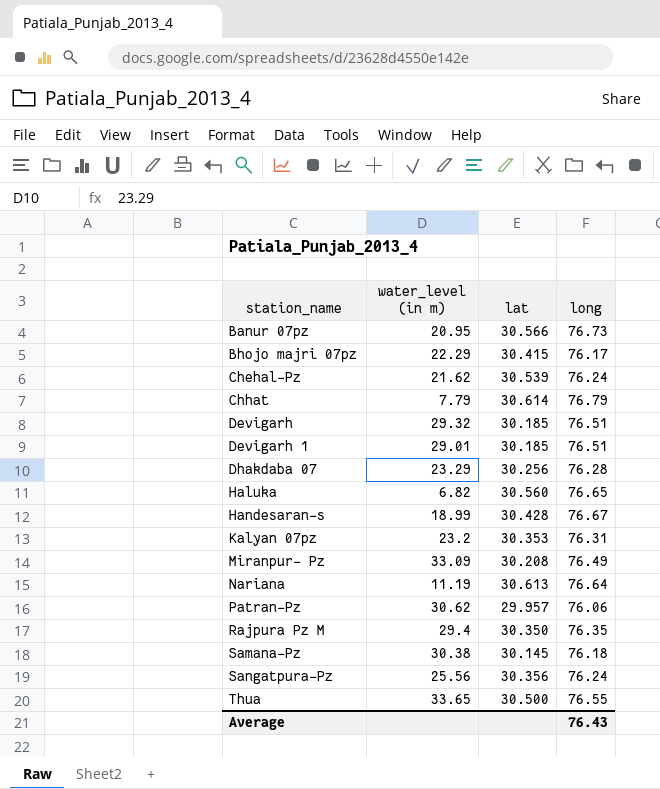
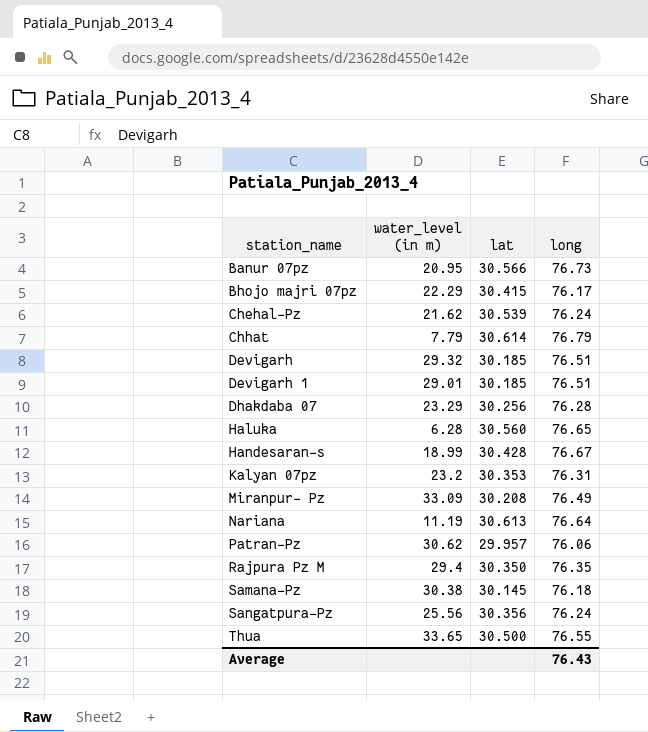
Haluka | water_level (in m): 6.82 -> 6.28

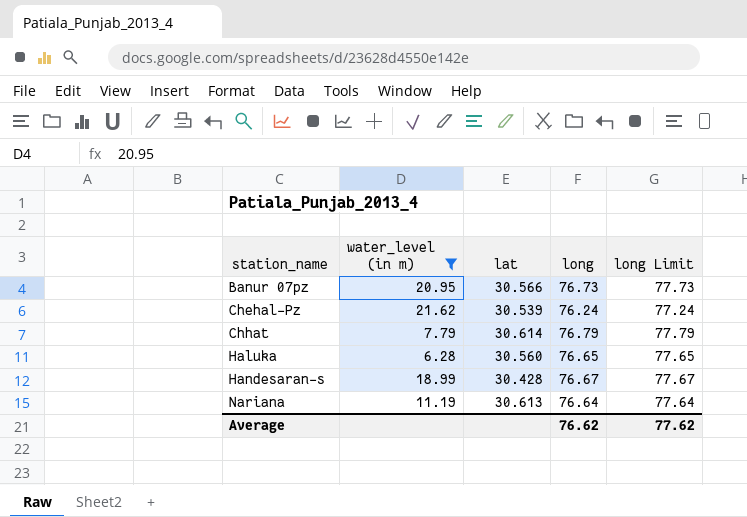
filter: none -> water_level (in m) <= 21.62
column long Limit | formula: none -> [long] + 1
Average | long: 76.43 -> 76.62

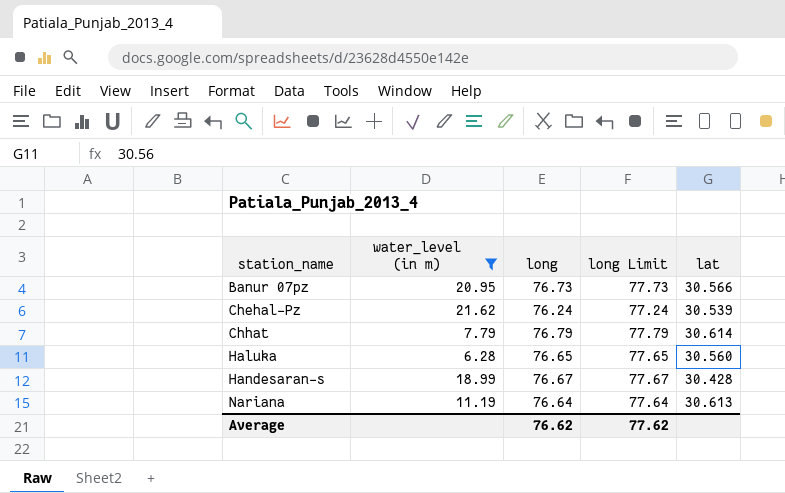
column lat | position: 3 -> 5

